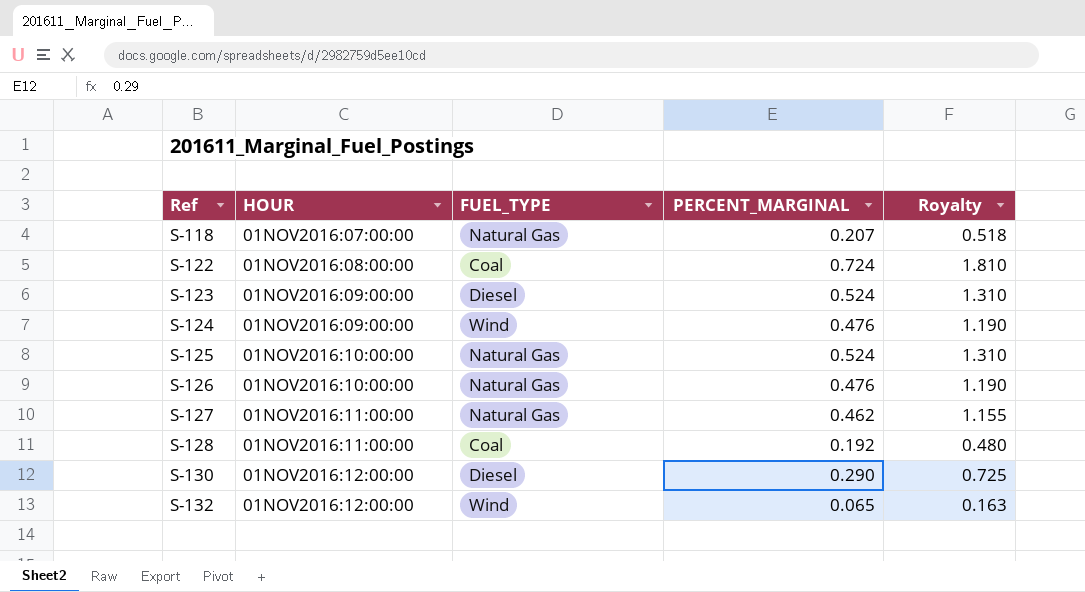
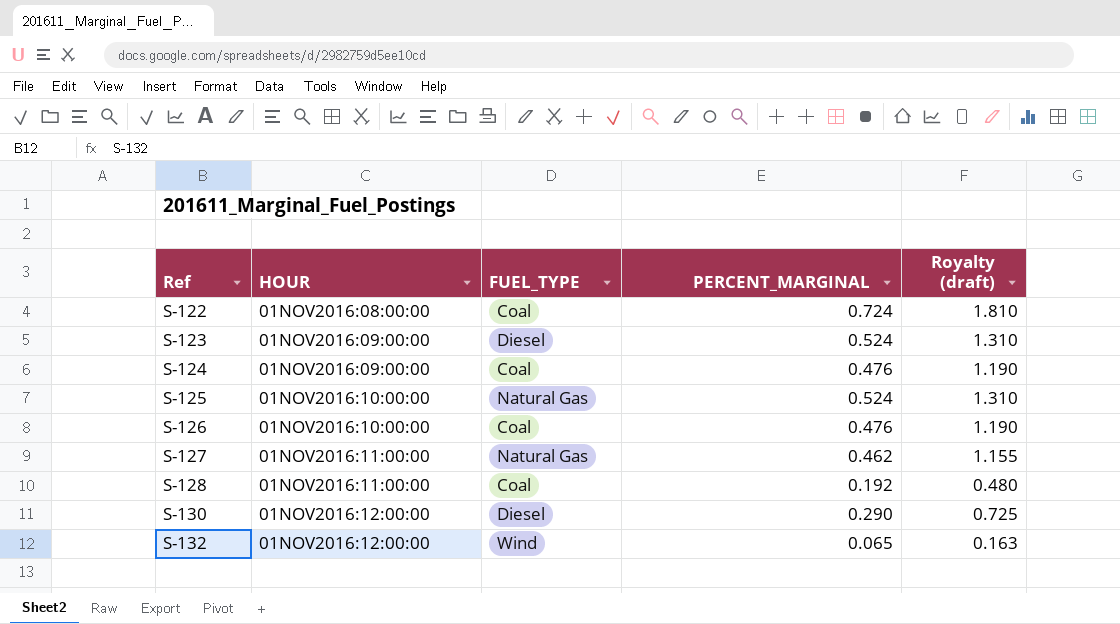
column name: Royalty -> Royalty (draft)
row S-118: 01NOV2016:07:00:00 | Natural Gas | 0.207 | 0.518 -> none
S-124 | FUEL_TYPE: Wind -> Coal
S-126 | FUEL_TYPE: Natural Gas -> Coal

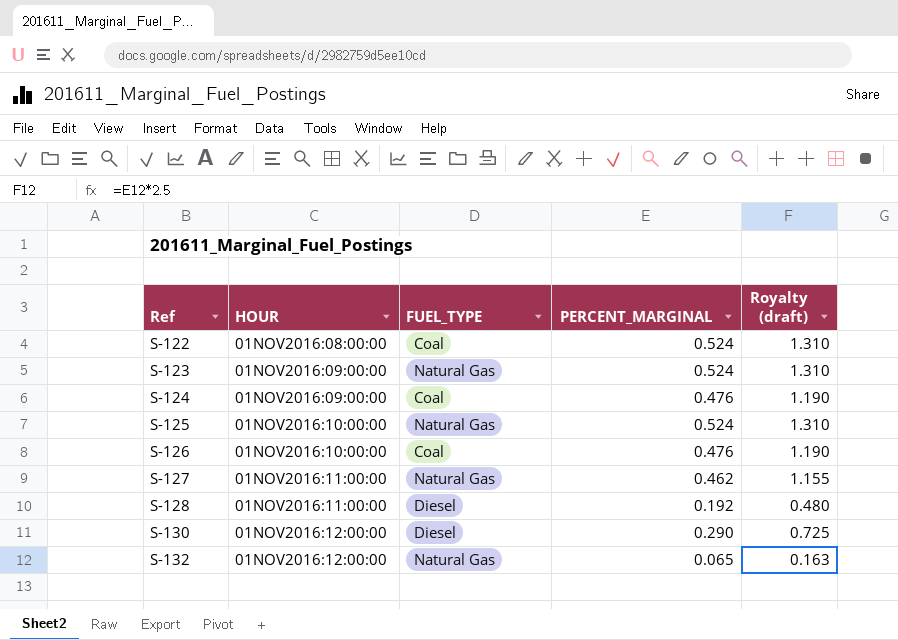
S-122 | PERCENT_MARGINAL: 0.724 -> 0.524
S-122 | Royalty (draft): 1.810 -> 1.310
S-123 | FUEL_TYPE: Diesel -> Natural Gas
S-128 | FUEL_TYPE: Coal -> Diesel
S-132 | FUEL_TYPE: Wind -> Natural Gas

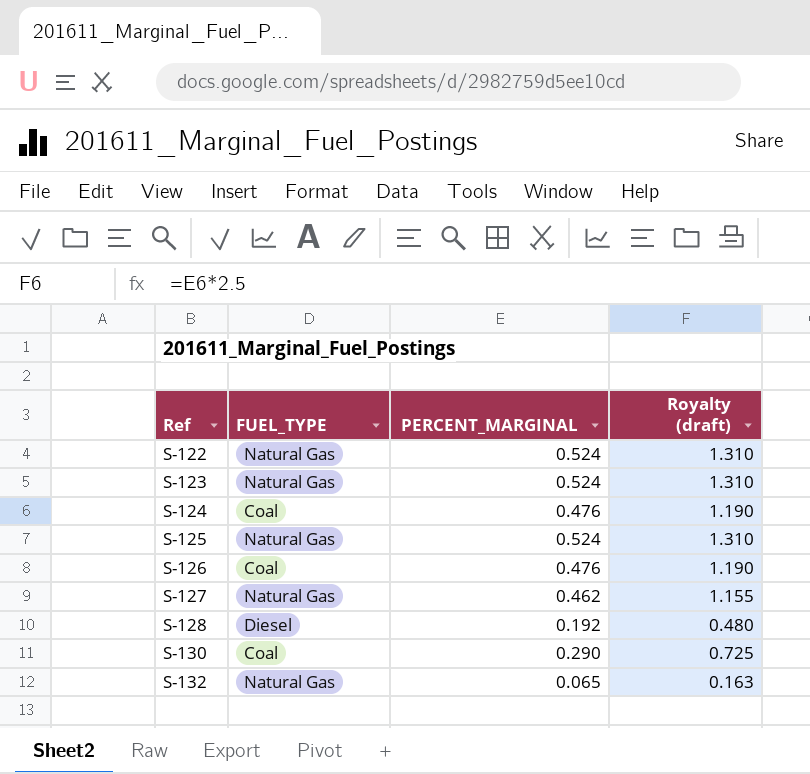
column HOUR | position: 2 -> none
S-122 | FUEL_TYPE: Coal -> Natural Gas
S-130 | FUEL_TYPE: Diesel -> Coal

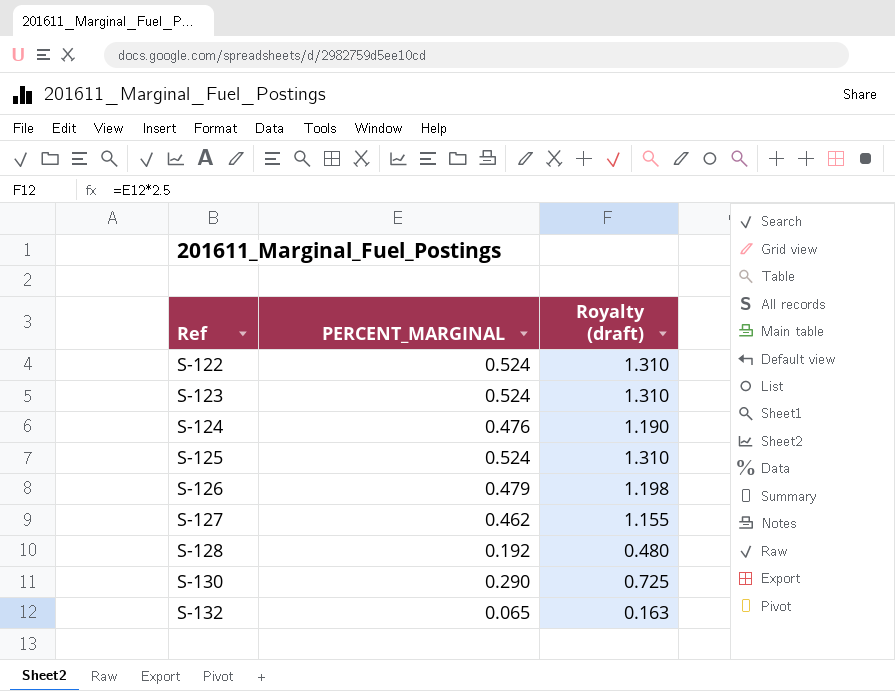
column FUEL_TYPE | position: 2 -> none
S-126 | PERCENT_MARGINAL: 0.476 -> 0.479
S-126 | Royalty (draft): 1.190 -> 1.198

